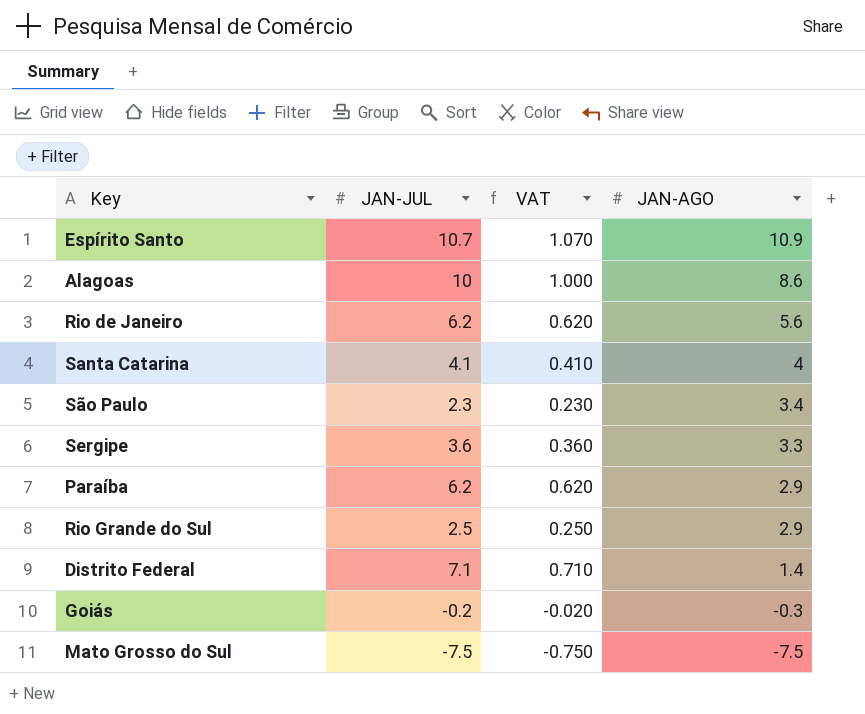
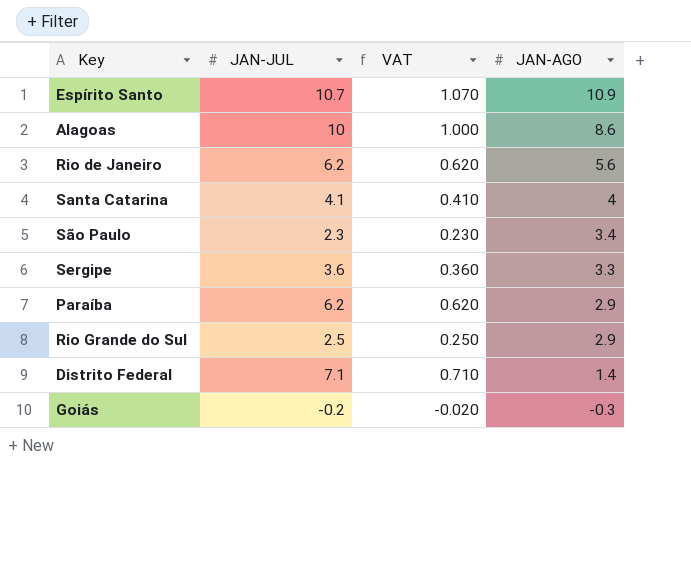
row Mato Grosso do Sul: -7.5 | -0.750 | -7.5 -> none

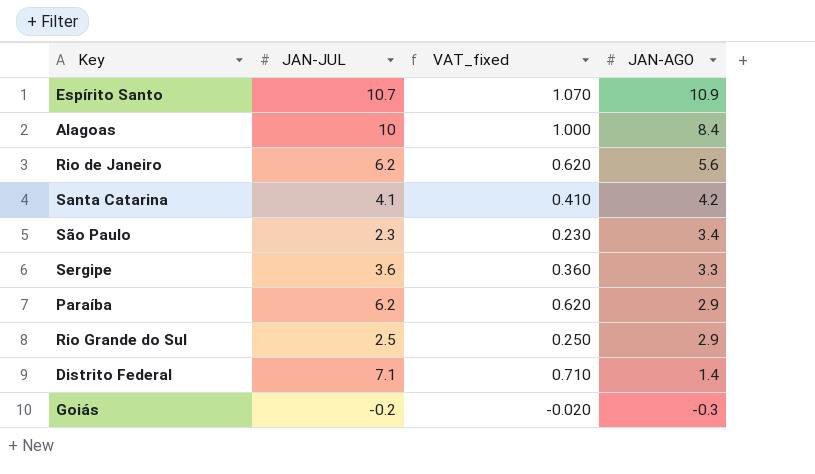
column name: VAT -> VAT_fixed
Alagoas | JAN-AGO: 8.6 -> 8.4
Santa Catarina | JAN-AGO: 4 -> 4.2

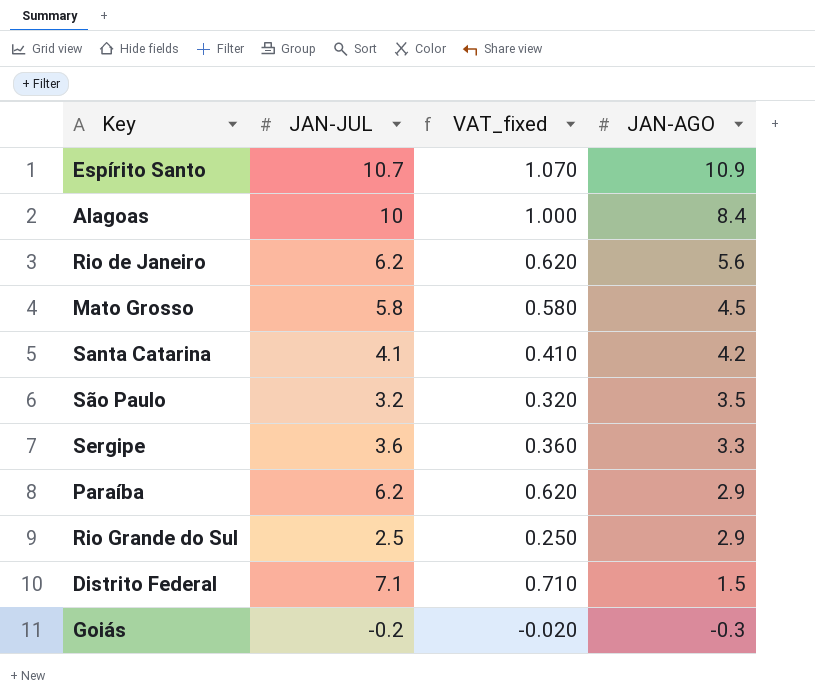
row Mato Grosso: none -> 5.8 | 0.580 | 4.5
São Paulo | JAN-JUL: 2.3 -> 3.2
São Paulo | VAT_fixed: 0.230 -> 0.320
São Paulo | JAN-AGO: 3.4 -> 3.5
Distrito Federal | JAN-AGO: 1.4 -> 1.5

